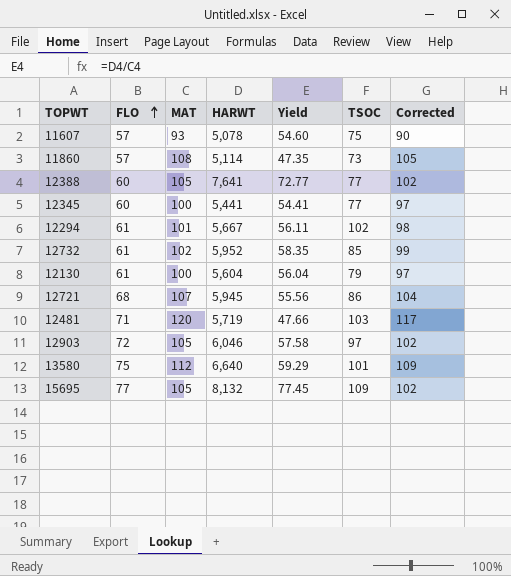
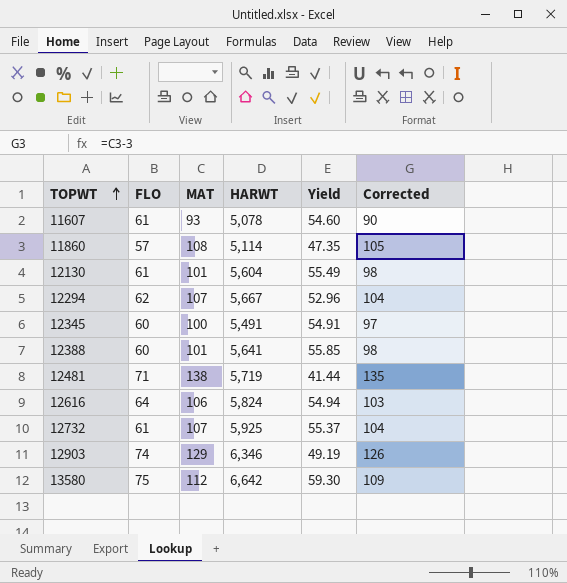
row order: FLO ascending -> TOPWT ascending
column TSOC | position: 6 -> none
row 12721: 68 | 107 | 5,945 | 55.56 | 86 | 104 -> none
row 15695: 77 | 105 | 8,132 | 77.45 | 109 | 102 -> none
11607 | FLO: 57 -> 61
12130 | MAT: 100 -> 101
12130 | Yield: 56.04 -> 55.49
12130 | Corrected: 97 -> 98
12294 | FLO: 61 -> 62
12294 | MAT: 101 -> 107
12294 | Yield: 56.11 -> 52.96
12294 | Corrected: 98 -> 104
12345 | HARWT: 5,441 -> 5,491
12345 | Yield: 54.41 -> 54.91
12388 | MAT: 105 -> 101
12388 | HARWT: 7,641 -> 5,641
12388 | Yield: 72.77 -> 55.85
12388 | Corrected: 102 -> 98
12481 | MAT: 120 -> 138
12481 | Yield: 47.66 -> 41.44
12481 | Corrected: 117 -> 135
row 12616: none -> 64 | 106 | 5,824 | 54.94 | 103
12732 | MAT: 102 -> 107
12732 | HARWT: 5,952 -> 5,925
12732 | Yield: 58.35 -> 55.37
12732 | Corrected: 99 -> 104
12903 | FLO: 72 -> 74
12903 | MAT: 105 -> 129
12903 | HARWT: 6,046 -> 6,346
12903 | Yield: 57.58 -> 49.19
12903 | Corrected: 102 -> 126
13580 | HARWT: 6,640 -> 6,642
13580 | Yield: 59.29 -> 59.30

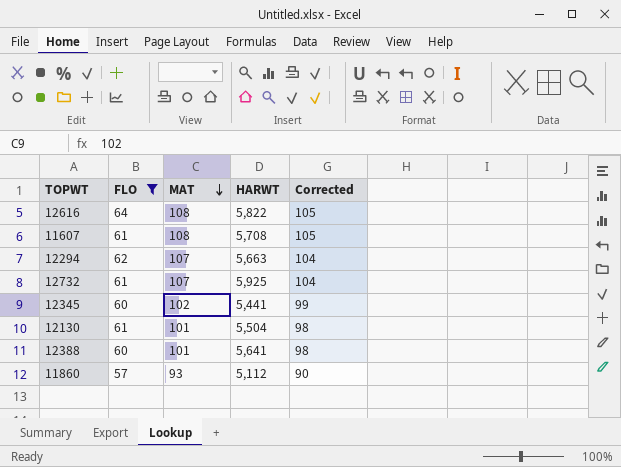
filter: none -> FLO <= 64
row order: TOPWT ascending -> MAT descending
column Yield | formula: [HARWT] / [MAT] -> none
12616 | MAT: 106 -> 108
12616 | HARWT: 5,824 -> 5,822
12616 | Corrected: 103 -> 105
11607 | MAT: 93 -> 108
11607 | HARWT: 5,078 -> 5,708
11607 | Corrected: 90 -> 105
12294 | HARWT: 5,667 -> 5,663
12345 | MAT: 100 -> 102
12345 | HARWT: 5,491 -> 5,441
12345 | Corrected: 97 -> 99
12130 | HARWT: 5,604 -> 5,504
11860 | MAT: 108 -> 93
11860 | HARWT: 5,114 -> 5,112
11860 | Corrected: 105 -> 90

